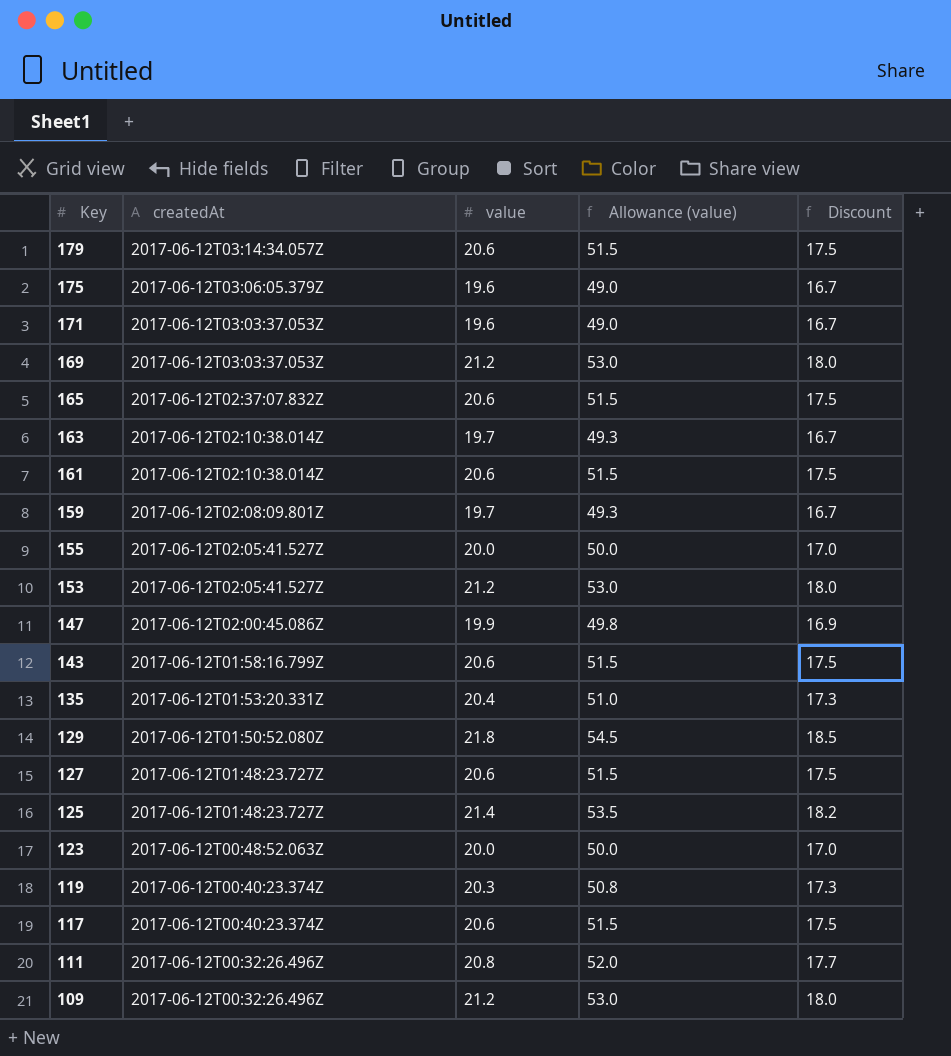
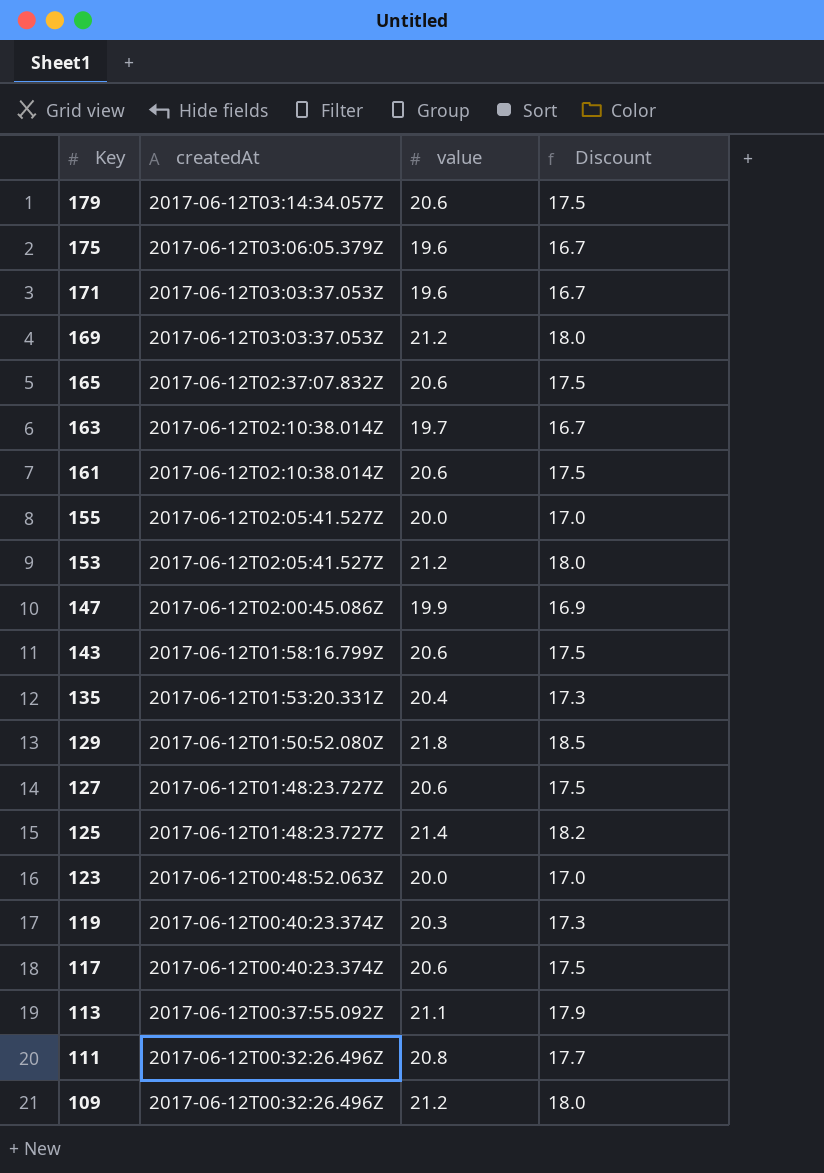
column Allowance (value) | formula: [value] * 2.5 -> none
row 159: 2017-06-12T02:08:09.801Z | 19.7 | 49.3 | 16.7 -> none
row 113: none -> 2017-06-12T00:37:55.092Z | 21.1 | 17.9

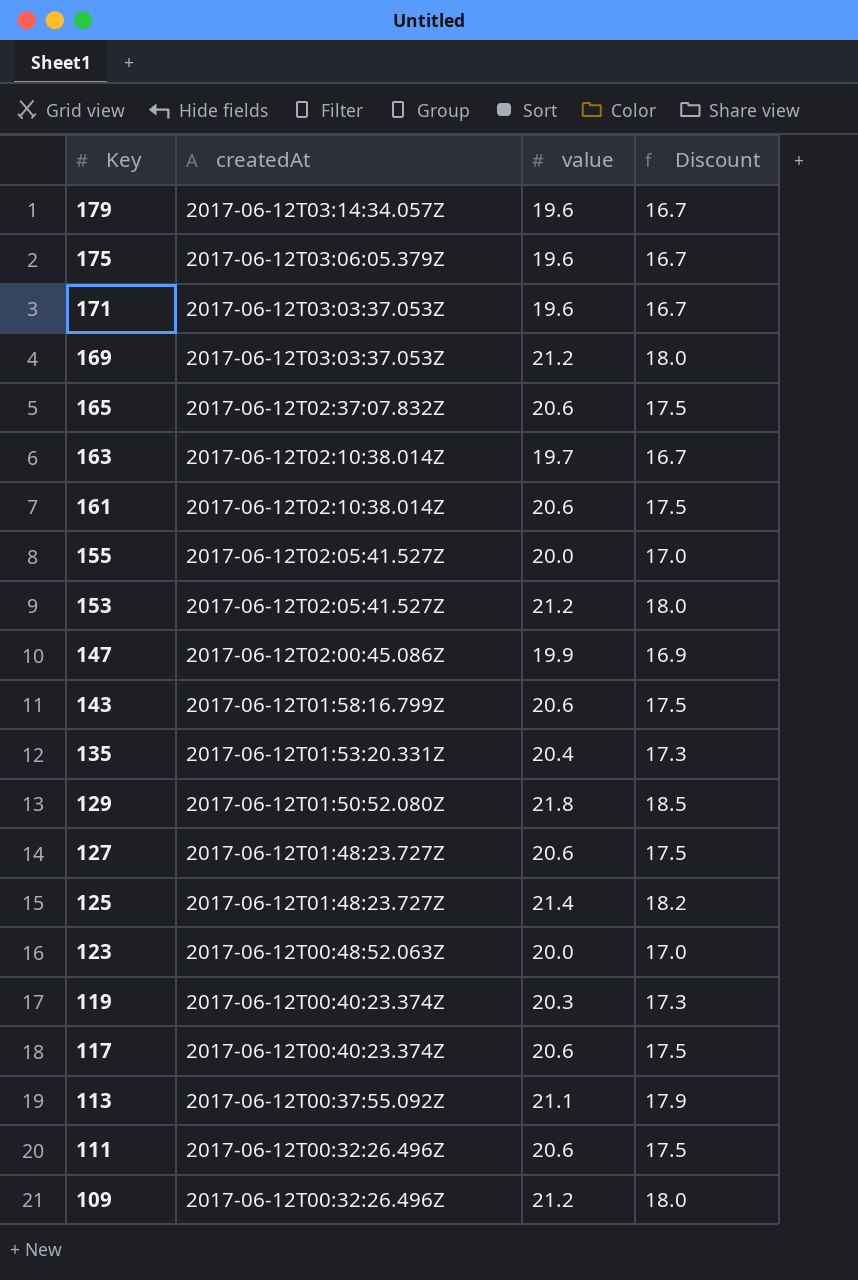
179 | value: 20.6 -> 19.6
179 | Discount: 17.5 -> 16.7
111 | value: 20.8 -> 20.6
111 | Discount: 17.7 -> 17.5

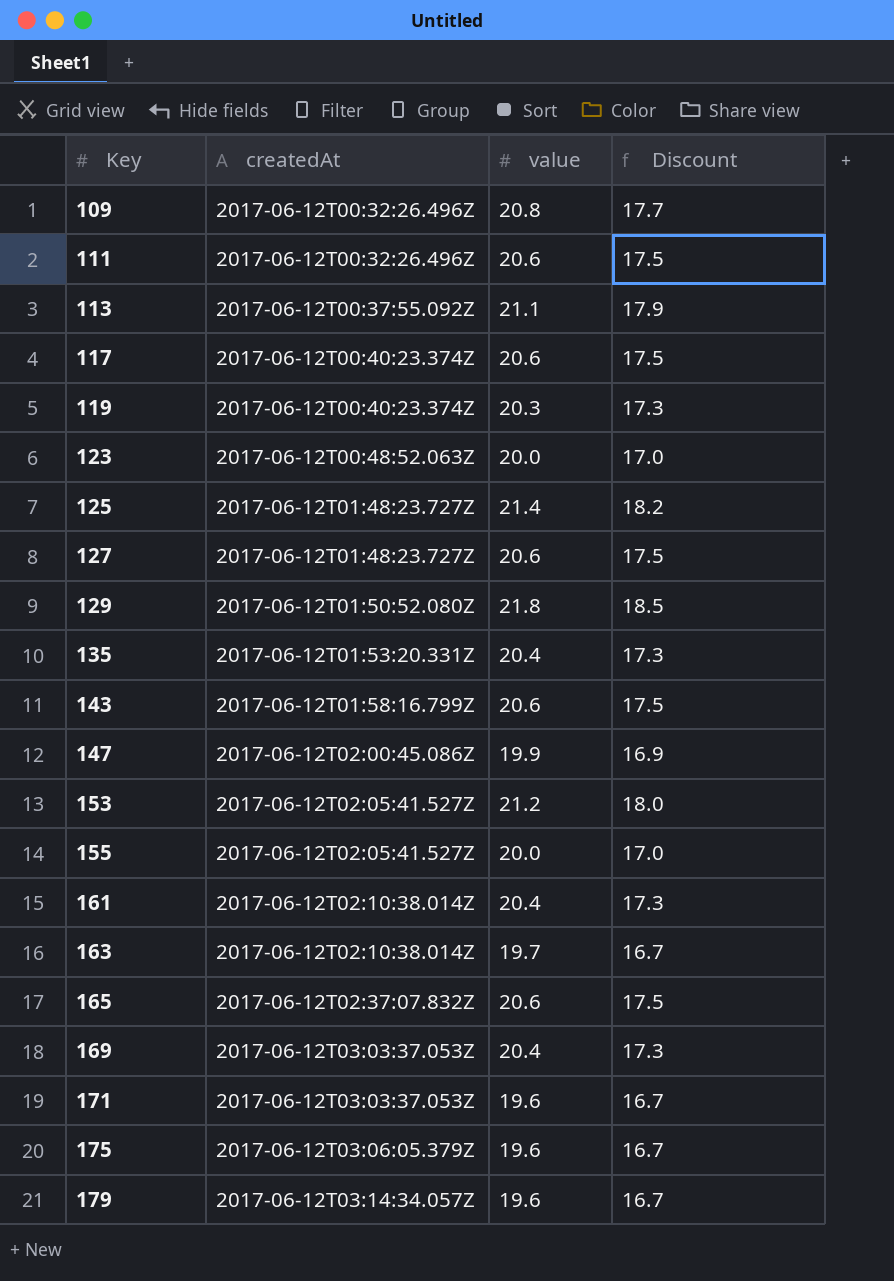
row order: Key descending -> Key ascending
109 | value: 21.2 -> 20.8
109 | Discount: 18.0 -> 17.7
161 | value: 20.6 -> 20.4
161 | Discount: 17.5 -> 17.3
169 | value: 21.2 -> 20.4
169 | Discount: 18.0 -> 17.3

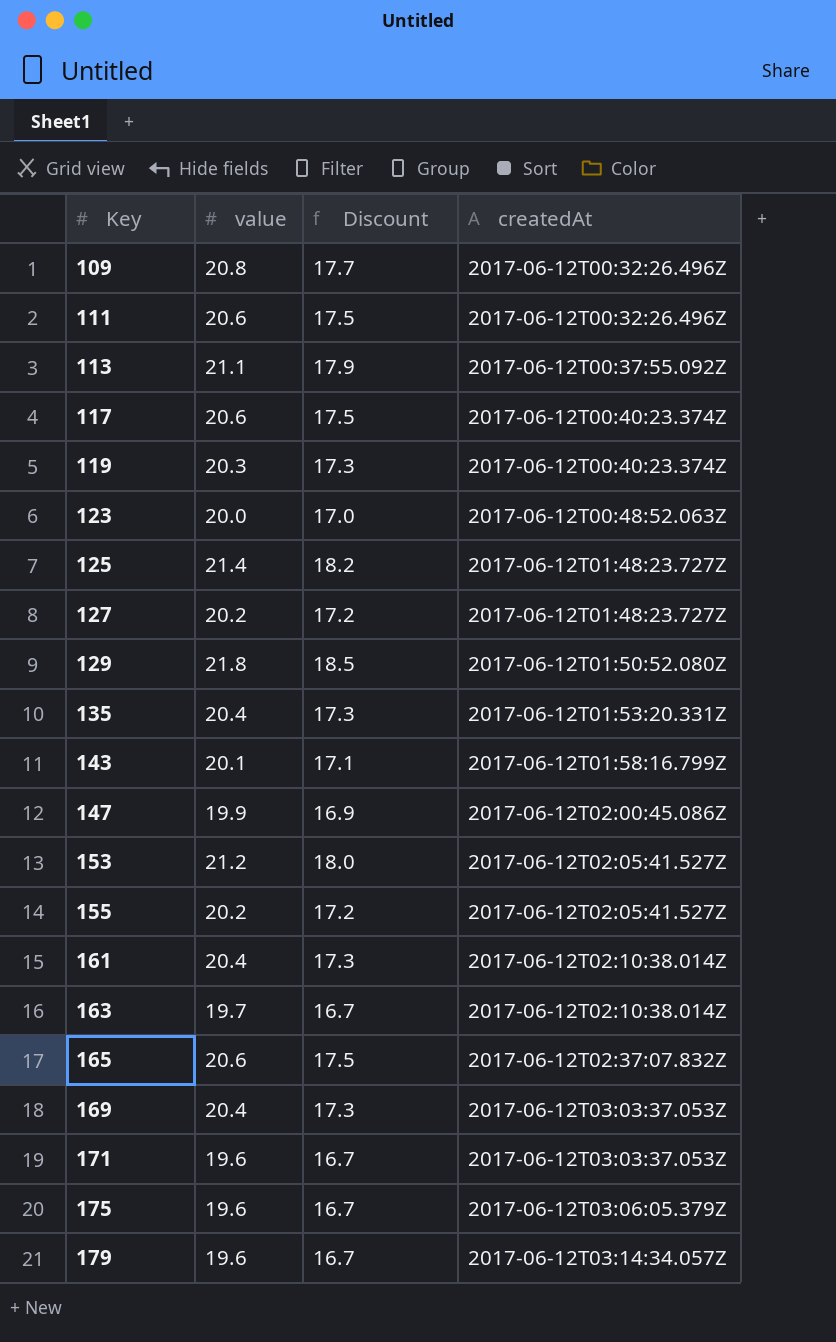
column createdAt | position: 2 -> 4
127 | value: 20.6 -> 20.2
127 | Discount: 17.5 -> 17.2
143 | value: 20.6 -> 20.1
143 | Discount: 17.5 -> 17.1
155 | value: 20.0 -> 20.2
155 | Discount: 17.0 -> 17.2

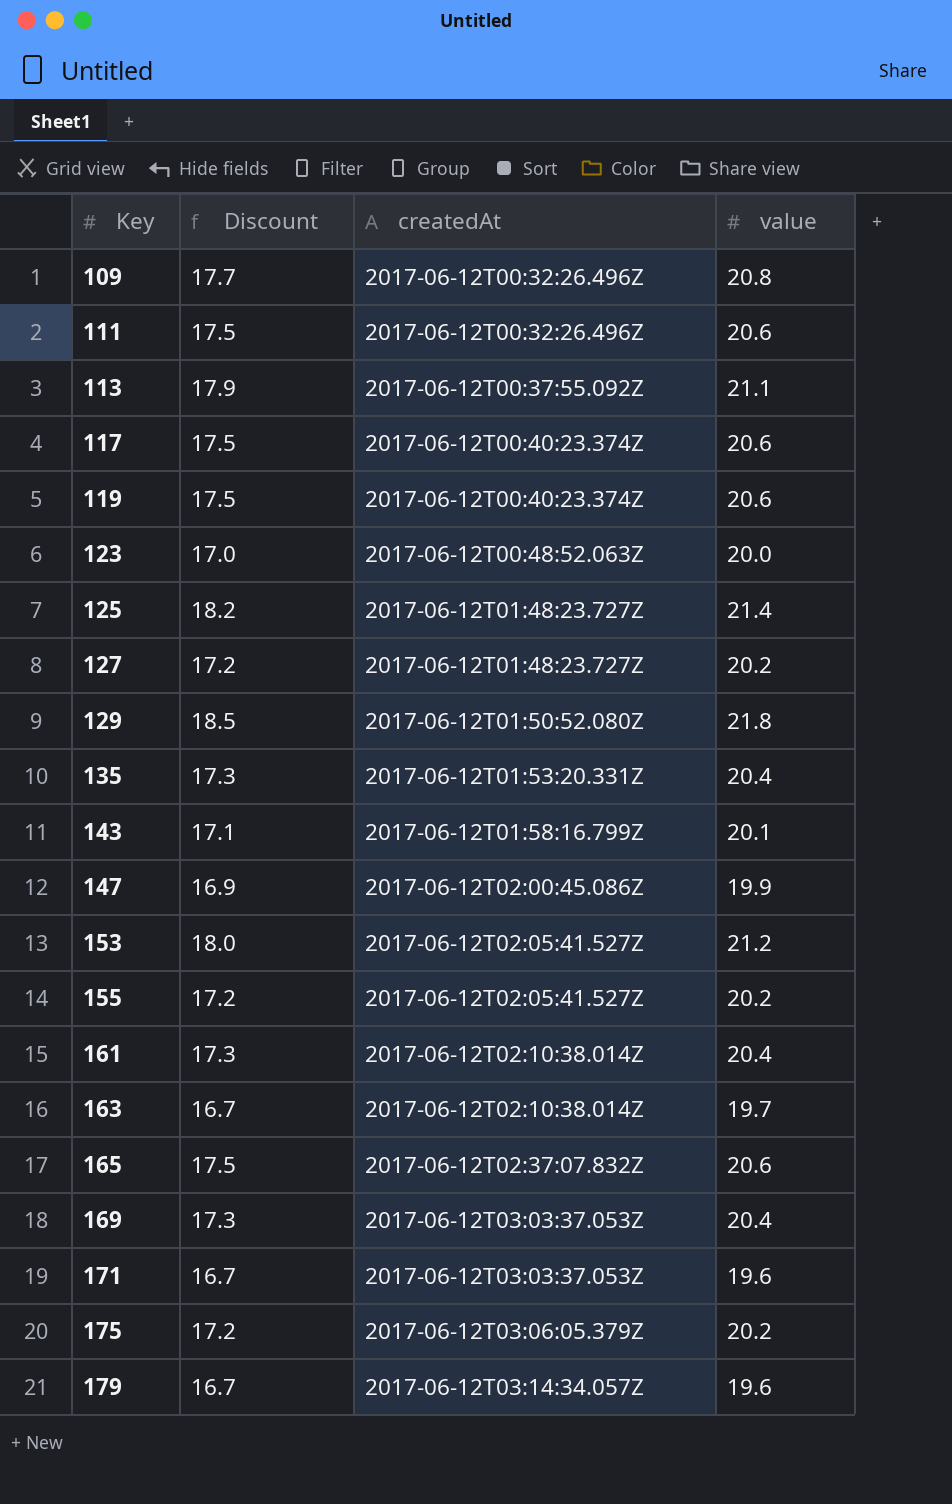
column value | position: 2 -> 4
119 | Discount: 17.3 -> 17.5
119 | value: 20.3 -> 20.6
175 | Discount: 16.7 -> 17.2
175 | value: 19.6 -> 20.2

